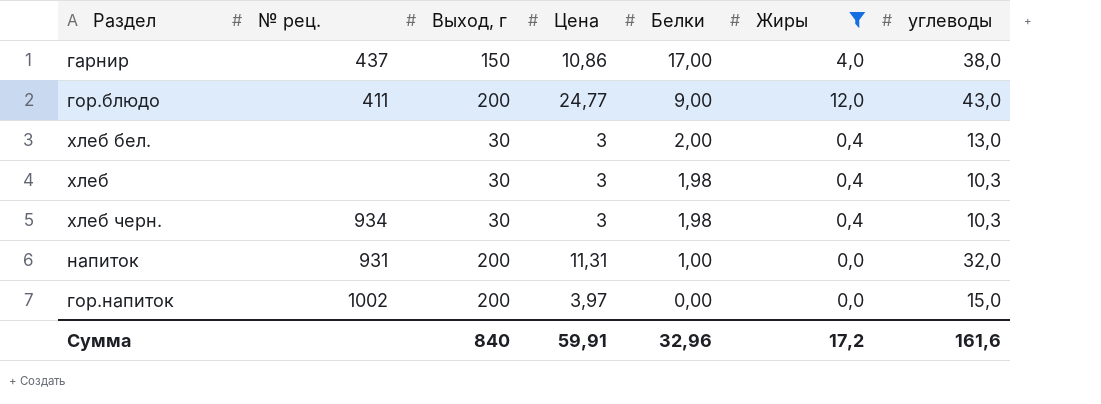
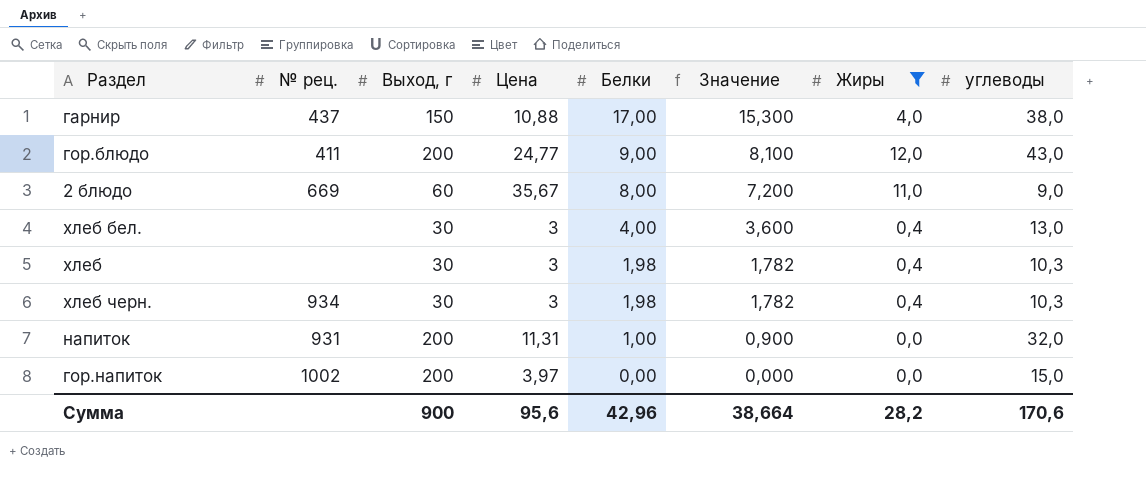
column Значение | formula: none -> [Белки] * 0,9
гарнир | Цена: 10,86 -> 10,88
row 2 блюдо: none -> 669 | 60 | 35,67 | 8,00 | 7,200 | 11,0 | 9,0
хлеб бел. | Белки: 2,00 -> 4,00
Сумма | Выход, г: 840 -> 900
Сумма | Цена: 59,91 -> 95,6
Сумма | Белки: 32,96 -> 42,96
Сумма | Жиры: 17,2 -> 28,2
Сумма | углеводы: 161,6 -> 170,6

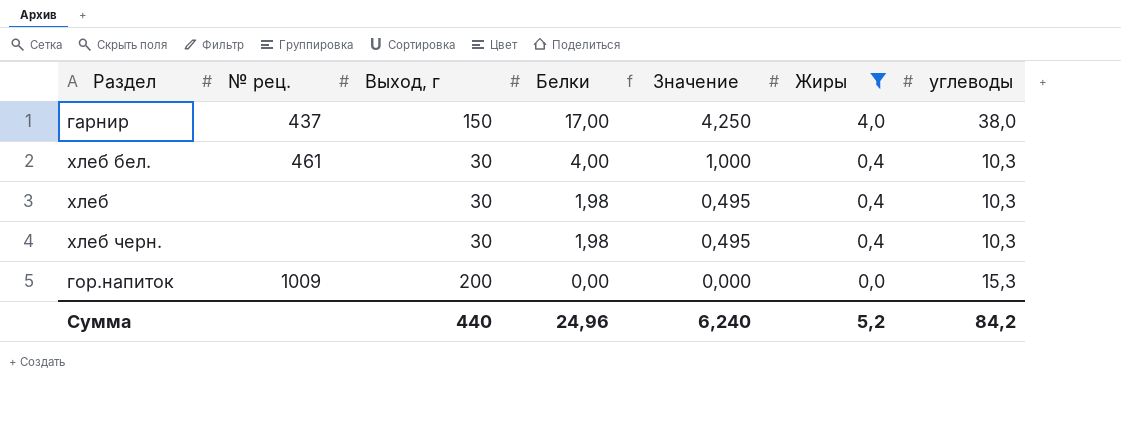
column Цена | position: 4 -> none
column Значение | formula: [Белки] * 0,9 -> [Белки] * 0,25
row гор.блюдо: 411 | 200 | 24,77 | 9,00 | 8,100 | 12,0 | 43,0 -> none
row 2 блюдо: 669 | 60 | 35,67 | 8,00 | 7,200 | 11,0 | 9,0 -> none
row напиток: 931 | 200 | 11,31 | 1,00 | 0,900 | 0,0 | 32,0 -> none
хлеб бел. | № рец.: none -> 461
хлеб бел. | углеводы: 13,0 -> 10,3
хлеб черн. | № рец.: 934 -> none
гор.напиток | № рец.: 1002 -> 1009
гор.напиток | углеводы: 15,0 -> 15,3
Сумма | Выход, г: 900 -> 440
Сумма | Белки: 42,96 -> 24,96
Сумма | Значение: 38,664 -> 6,240
Сумма | Жиры: 28,2 -> 5,2
Сумма | углеводы: 170,6 -> 84,2

